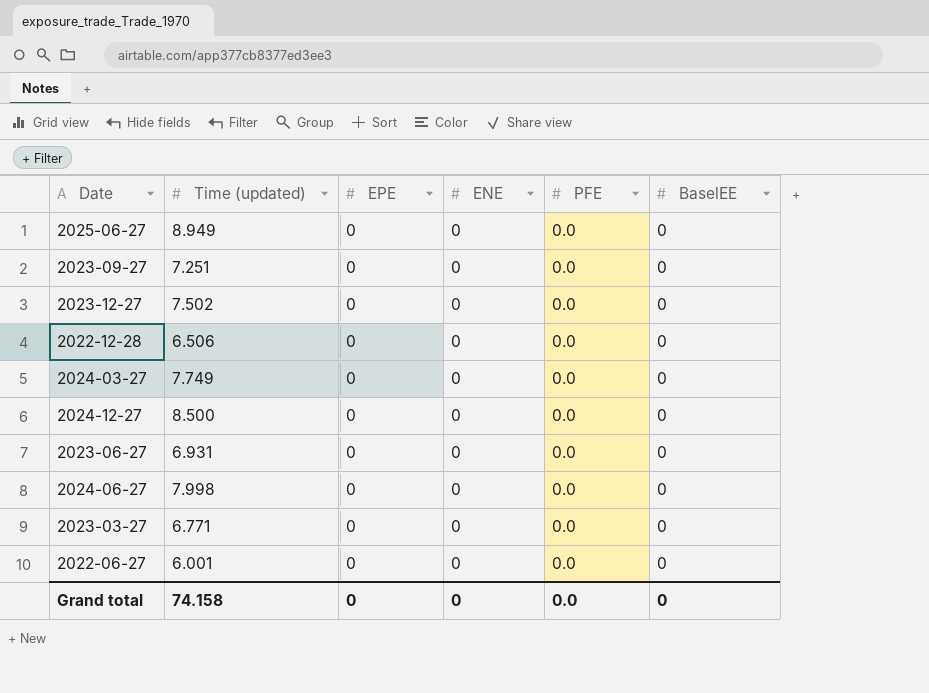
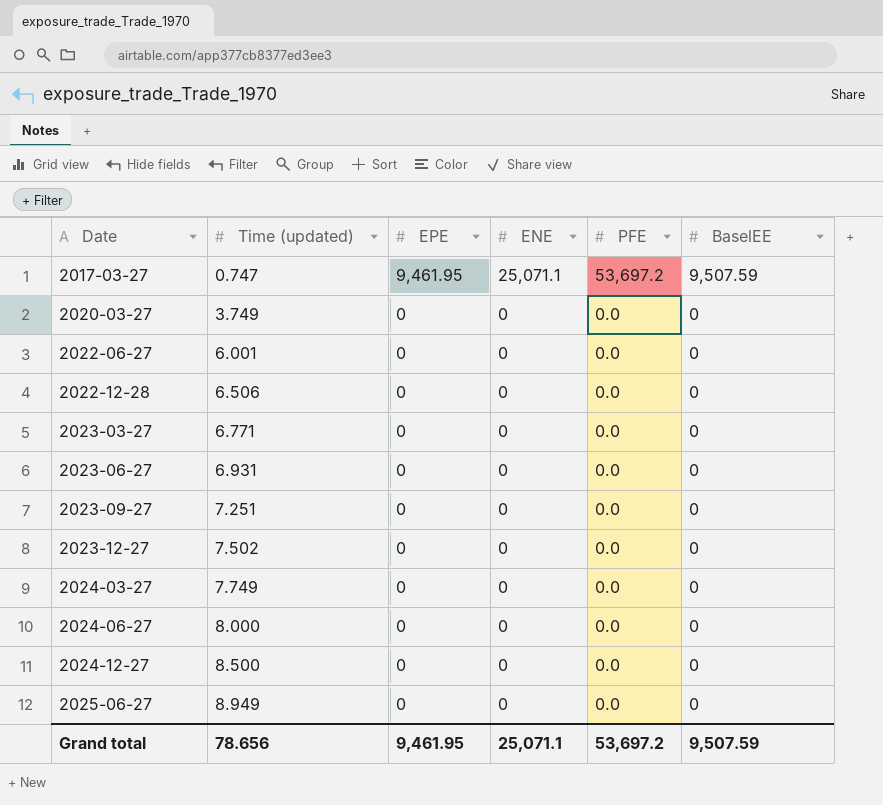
row order: none -> Date ascending
row 2017-03-27: none -> 0.747 | 9,461.95 | 25,071.1 | 53,697.2 | 9,507.59
row 2020-03-27: none -> 3.749 | 0 | 0 | 0.0 | 0
2024-06-27 | Time (updated): 7.998 -> 8.000
Grand total | Time (updated): 74.158 -> 78.656
Grand total | EPE: 0 -> 9,461.95
Grand total | ENE: 0 -> 25,071.1
Grand total | PFE: 0.0 -> 53,697.2
Grand total | BaselEE: 0 -> 9,507.59

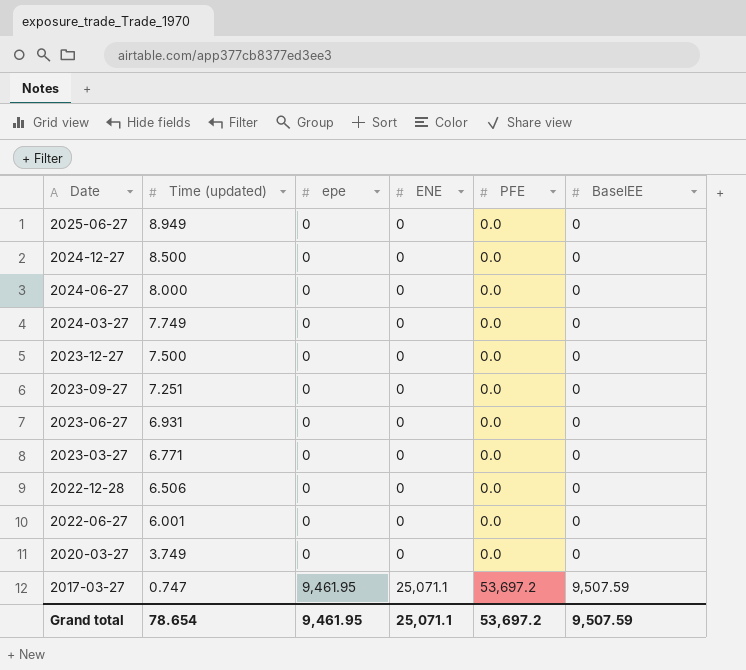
row order: Date ascending -> Date descending
column name: EPE -> epe
2023-12-27 | Time (updated): 7.502 -> 7.500
Grand total | Time (updated): 78.656 -> 78.654

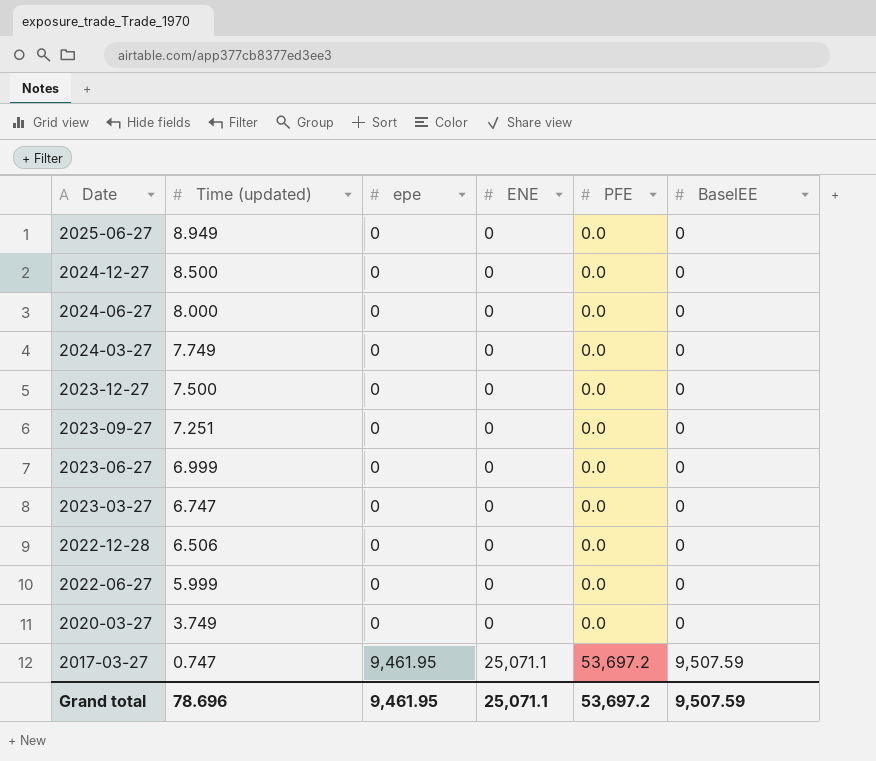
2023-06-27 | Time (updated): 6.931 -> 6.999
2023-03-27 | Time (updated): 6.771 -> 6.747
2022-06-27 | Time (updated): 6.001 -> 5.999
Grand total | Time (updated): 78.654 -> 78.696

